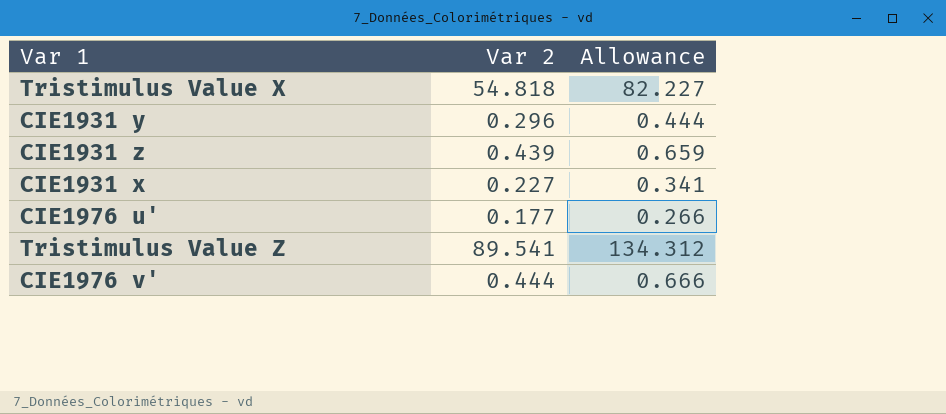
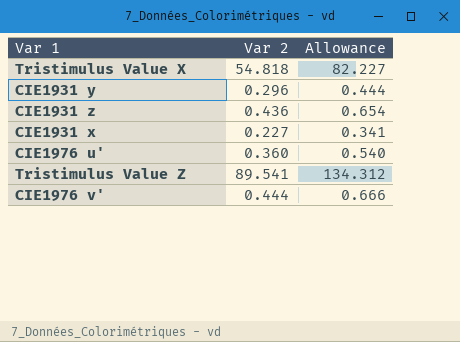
CIE1931 z | Var 2: 0.439 -> 0.436
CIE1931 z | Allowance: 0.659 -> 0.654
CIE1976 u' | Var 2: 0.177 -> 0.360
CIE1976 u' | Allowance: 0.266 -> 0.540

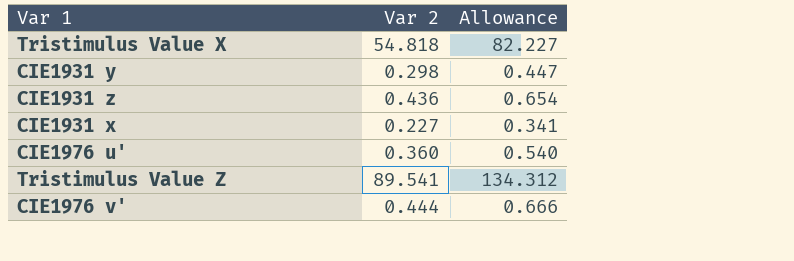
CIE1931 y | Var 2: 0.296 -> 0.298
CIE1931 y | Allowance: 0.444 -> 0.447

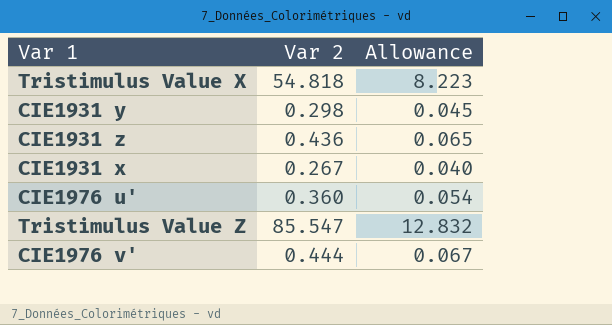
column Allowance | formula: [Var 2] * 1.5 -> [Var 2] * 0.15
CIE1931 x | Var 2: 0.227 -> 0.267
Tristimulus Value Z | Var 2: 89.541 -> 85.547

